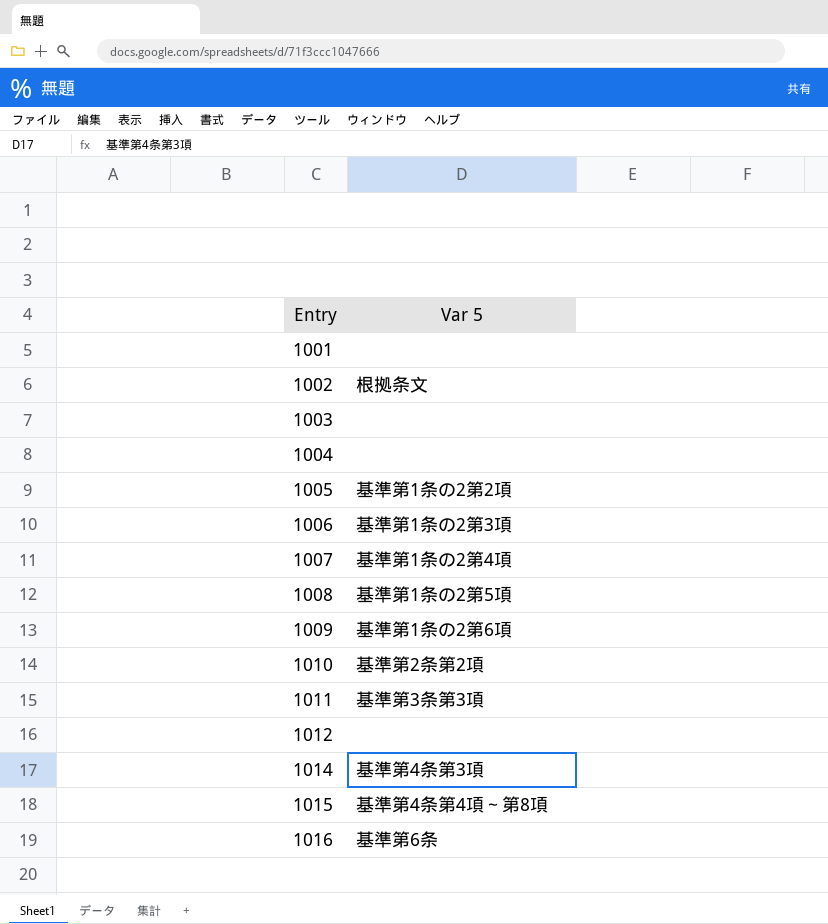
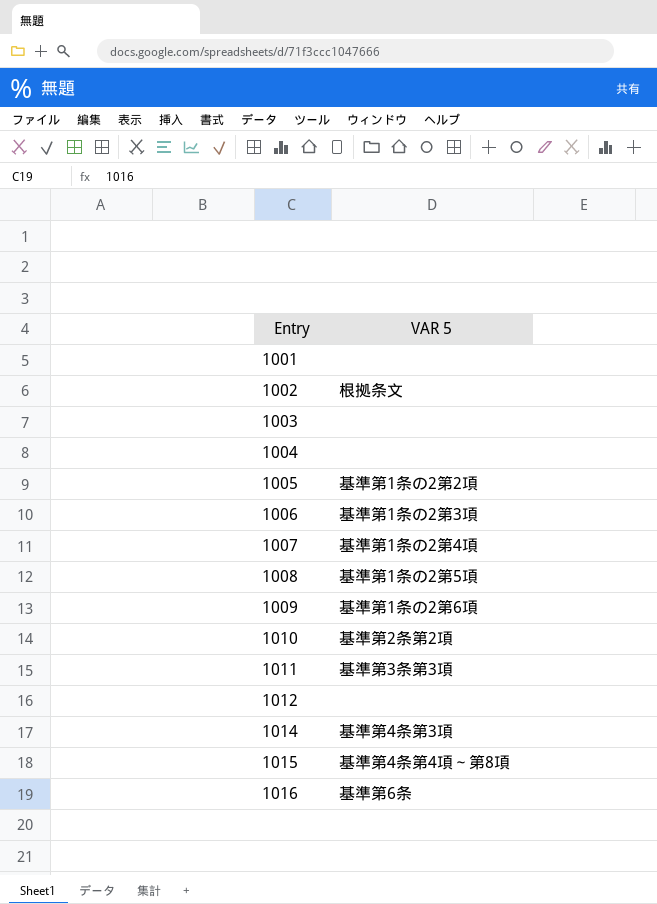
column name: Var 5 -> VAR 5

